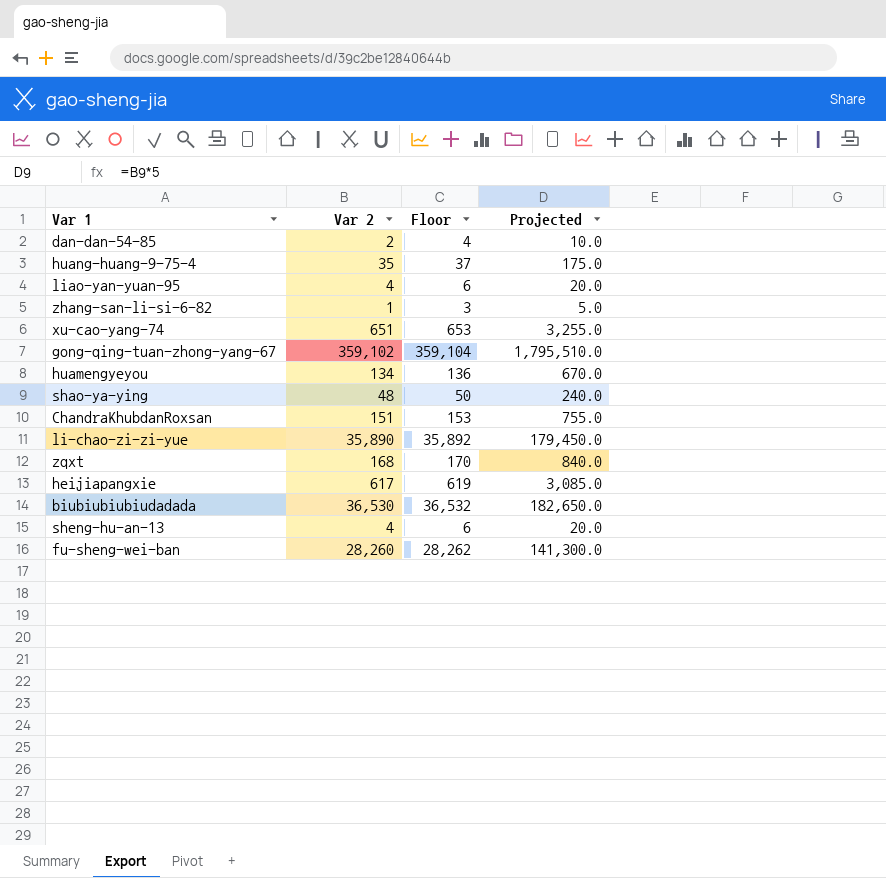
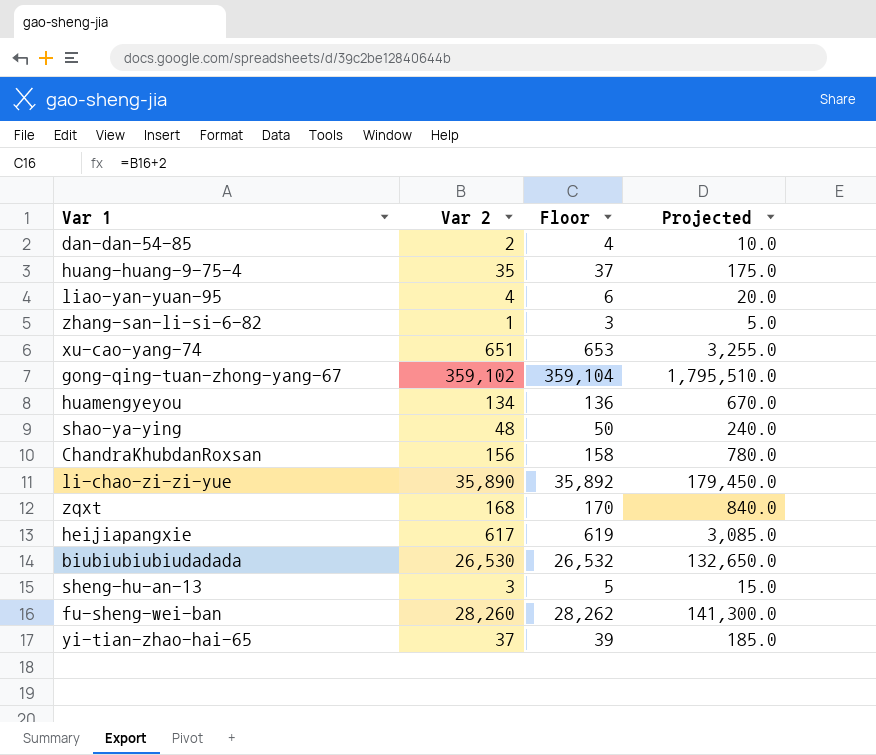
ChandraKhubdanRoxsan | Var 2: 151 -> 156
ChandraKhubdanRoxsan | Floor: 153 -> 158
ChandraKhubdanRoxsan | Projected: 755.0 -> 780.0
biubiubiubiudadada | Var 2: 36,530 -> 26,530
biubiubiubiudadada | Floor: 36,532 -> 26,532
biubiubiubiudadada | Projected: 182,650.0 -> 132,650.0
sheng-hu-an-13 | Var 2: 4 -> 3
sheng-hu-an-13 | Floor: 6 -> 5
sheng-hu-an-13 | Projected: 20.0 -> 15.0
row yi-tian-zhao-hai-65: none -> 37 | 39 | 185.0

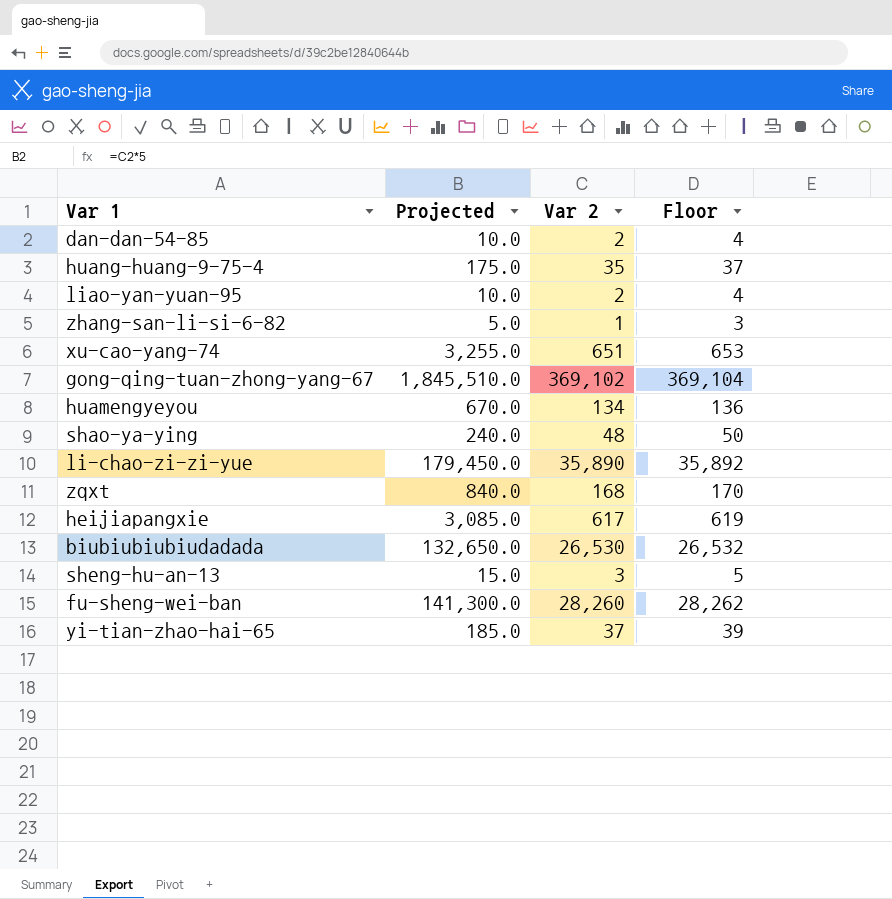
column Projected | position: 4 -> 2
row ChandraKhubdanRoxsan: 156 | 158 | 780.0 -> none
liao-yan-yuan-95 | Projected: 20.0 -> 10.0
liao-yan-yuan-95 | Var 2: 4 -> 2
liao-yan-yuan-95 | Floor: 6 -> 4
gong-qing-tuan-zhong-yang-67 | Projected: 1,795,510.0 -> 1,845,510.0
gong-qing-tuan-zhong-yang-67 | Var 2: 359,102 -> 369,102
gong-qing-tuan-zhong-yang-67 | Floor: 359,104 -> 369,104

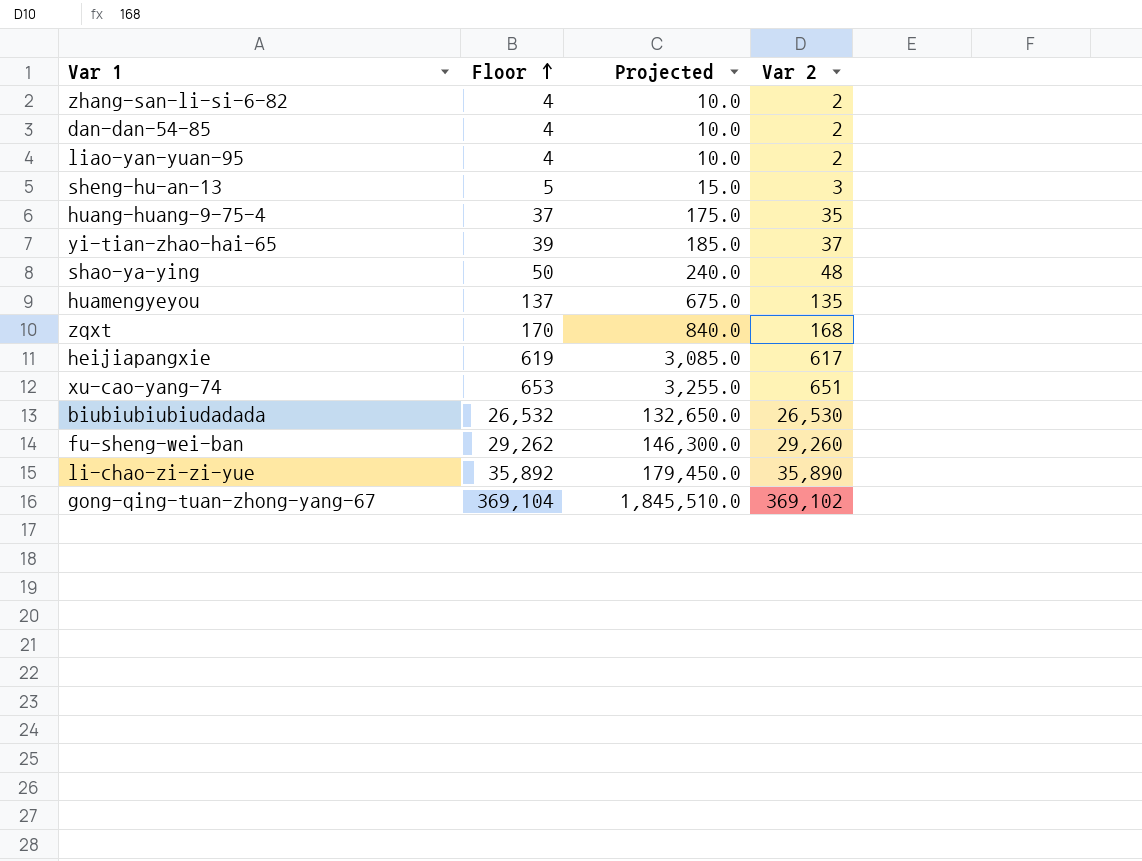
row order: none -> Floor ascending
column Floor | position: 4 -> 2
zhang-san-li-si-6-82 | Floor: 3 -> 4
zhang-san-li-si-6-82 | Projected: 5.0 -> 10.0
zhang-san-li-si-6-82 | Var 2: 1 -> 2
huamengyeyou | Floor: 136 -> 137
huamengyeyou | Projected: 670.0 -> 675.0
huamengyeyou | Var 2: 134 -> 135
fu-sheng-wei-ban | Floor: 28,262 -> 29,262
fu-sheng-wei-ban | Projected: 141,300.0 -> 146,300.0
fu-sheng-wei-ban | Var 2: 28,260 -> 29,260

